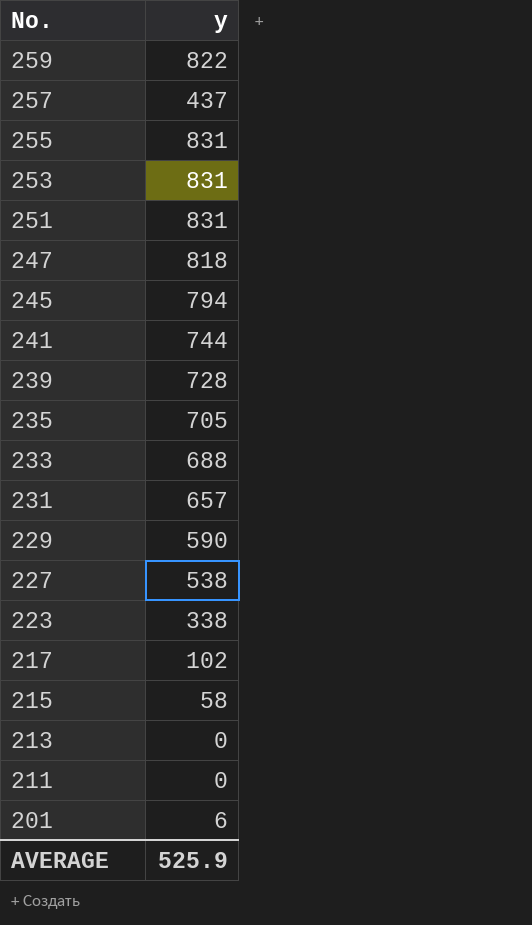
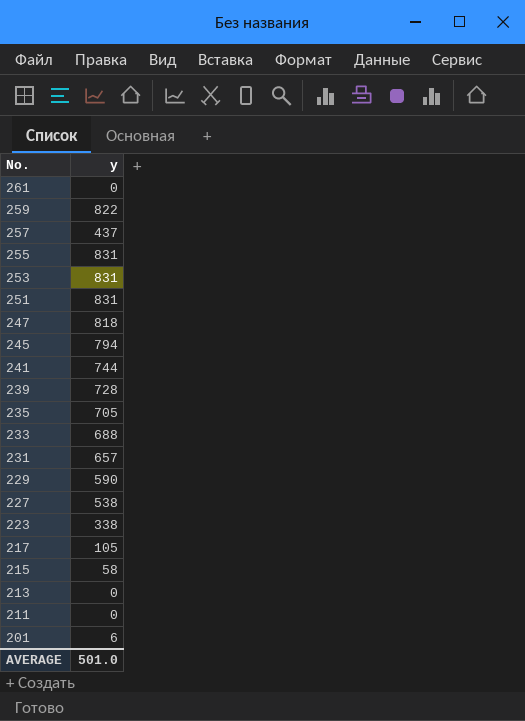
row 261: none -> 0
217 | y: 102 -> 105
AVERAGE | y: 525.9 -> 501.0

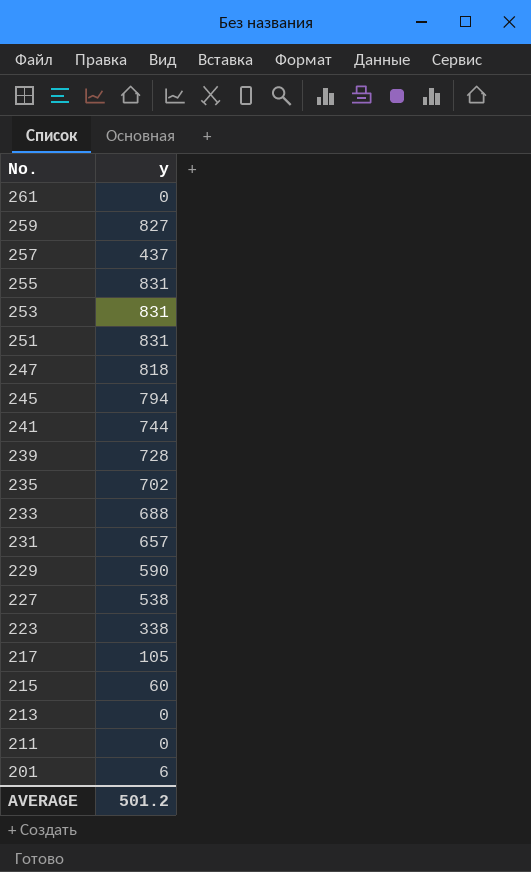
259 | y: 822 -> 827
235 | y: 705 -> 702
215 | y: 58 -> 60
AVERAGE | y: 501.0 -> 501.2

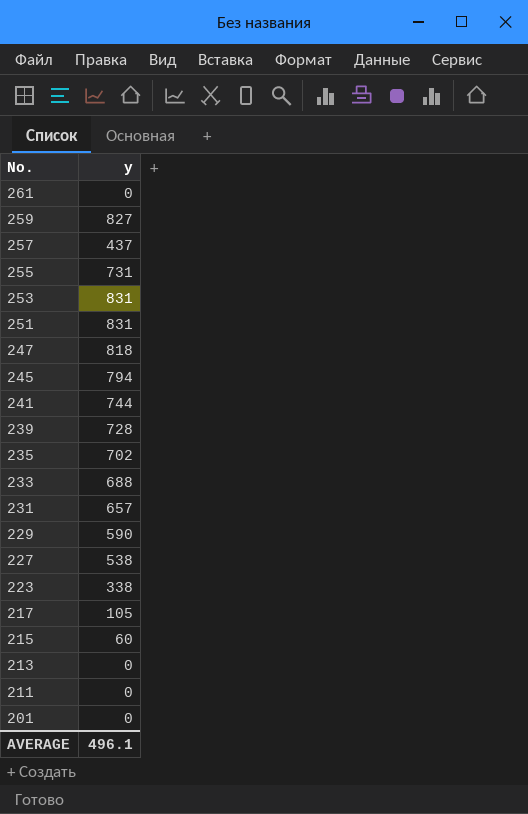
255 | y: 831 -> 731
201 | y: 6 -> 0
AVERAGE | y: 501.2 -> 496.1

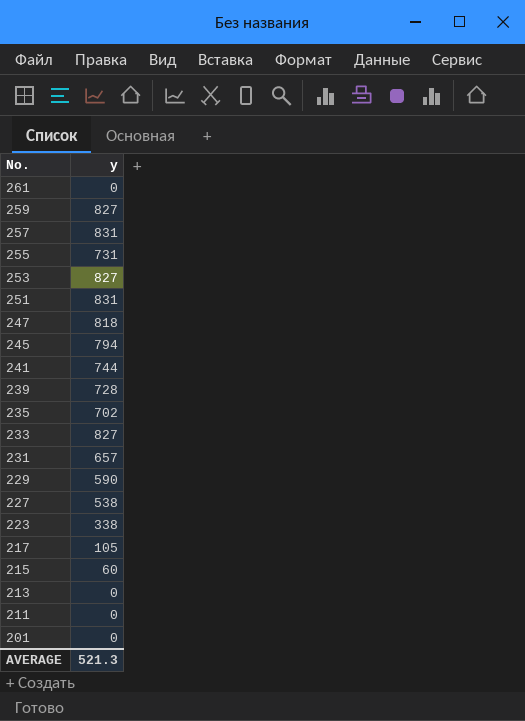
257 | y: 437 -> 831
253 | y: 831 -> 827
233 | y: 688 -> 827
AVERAGE | y: 496.1 -> 521.3

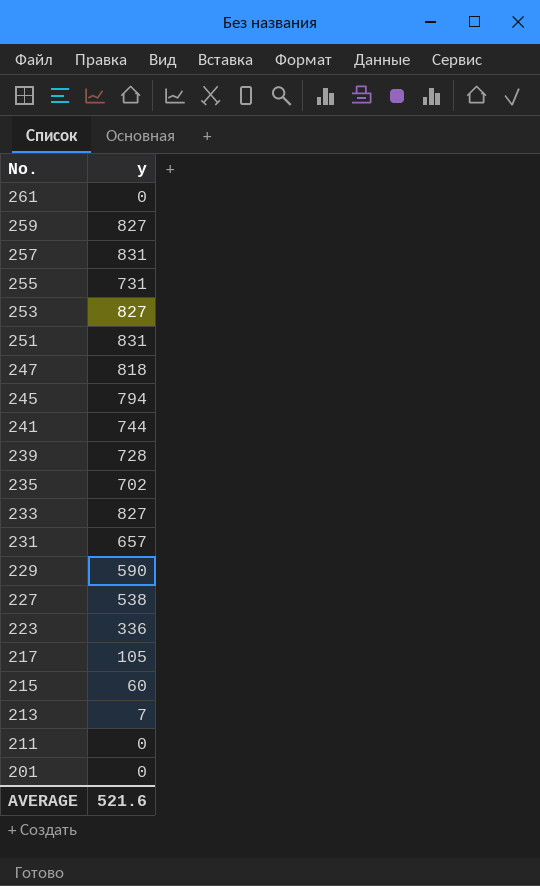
223 | y: 338 -> 336
213 | y: 0 -> 7
AVERAGE | y: 521.3 -> 521.6

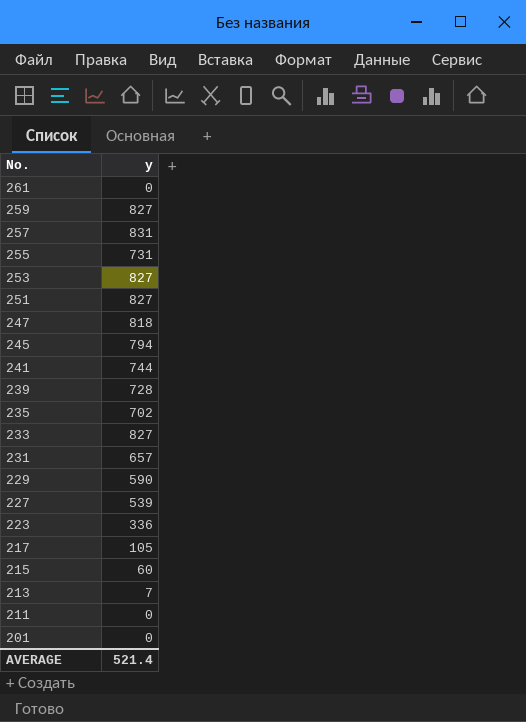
251 | y: 831 -> 827
227 | y: 538 -> 539
AVERAGE | y: 521.6 -> 521.4

